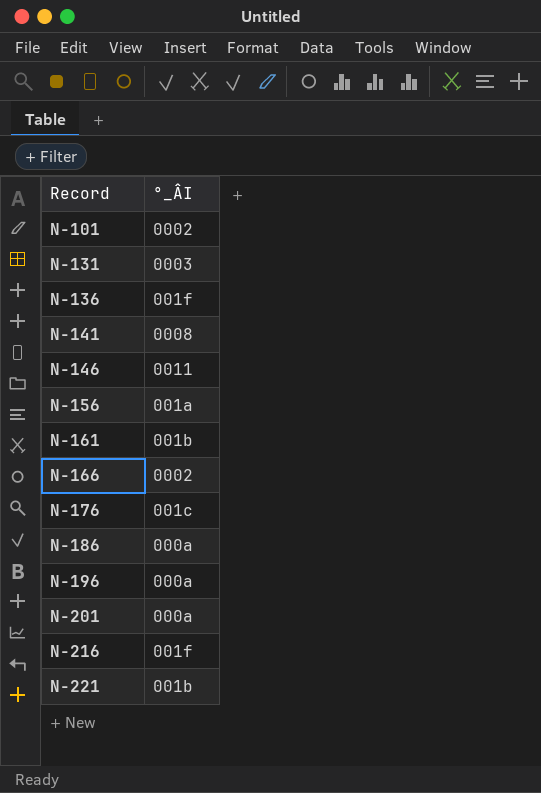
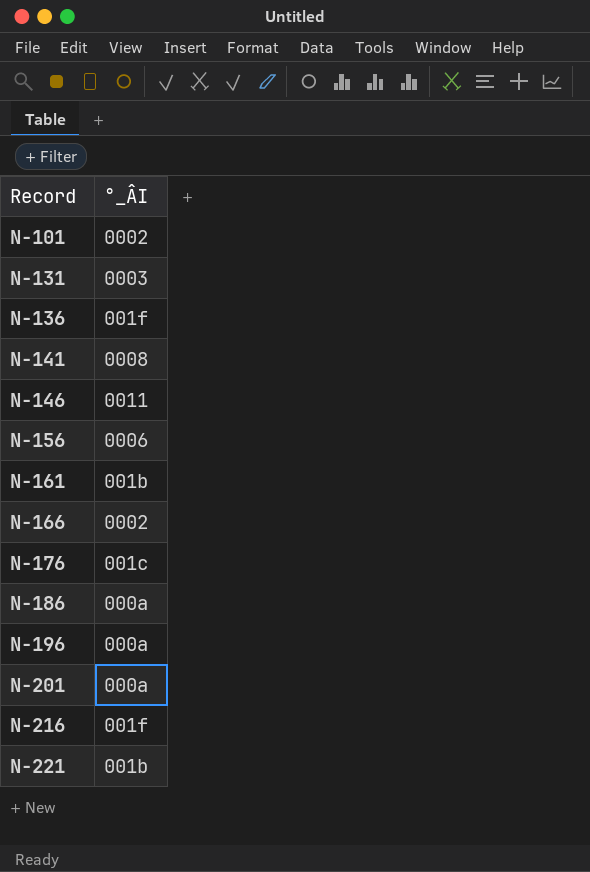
N-156 | °_ÂI: 001a -> 0006

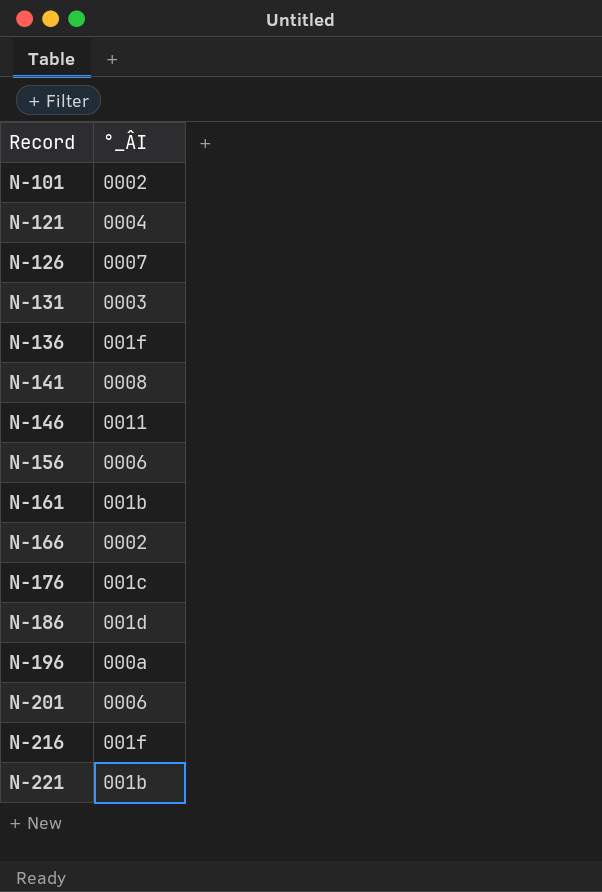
row N-121: none -> 0004
row N-126: none -> 0007
N-186 | °_ÂI: 000a -> 001d
N-201 | °_ÂI: 000a -> 0006

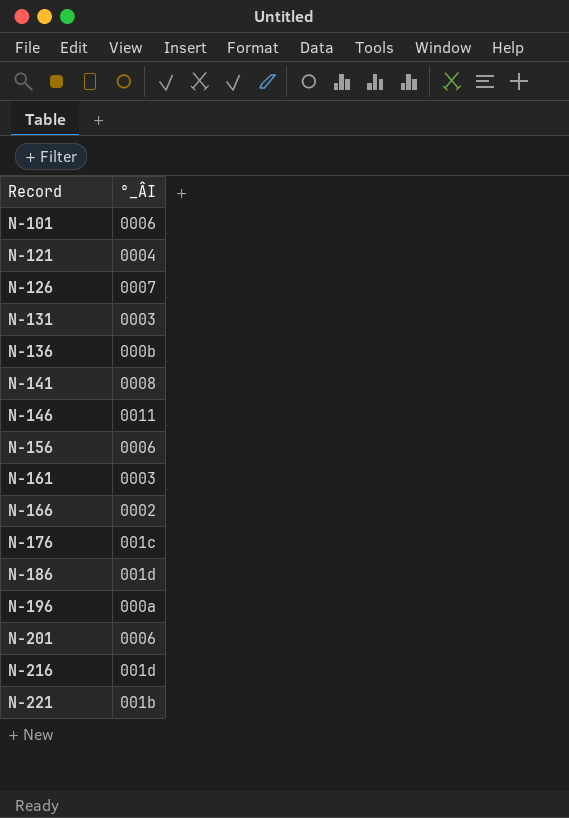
N-101 | °_ÂI: 0002 -> 0006
N-136 | °_ÂI: 001f -> 000b
N-161 | °_ÂI: 001b -> 0003
N-216 | °_ÂI: 001f -> 001d

